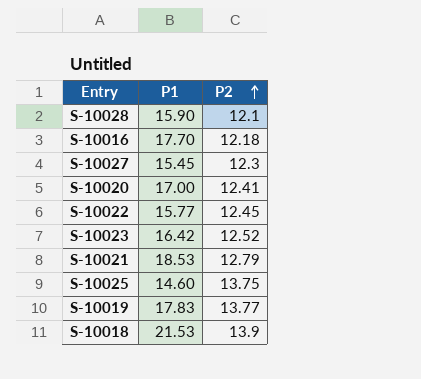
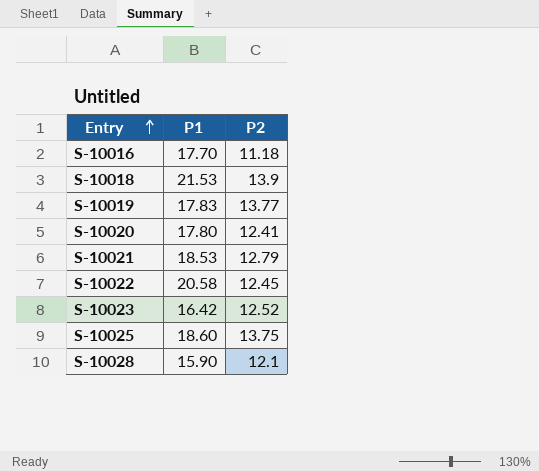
row order: P2 ascending -> Entry ascending
row S-10027: 15.45 | 12.3 -> none
S-10016 | P2: 12.18 -> 11.18
S-10020 | P1: 17.00 -> 17.80
S-10022 | P1: 15.77 -> 20.58
S-10025 | P1: 14.60 -> 18.60

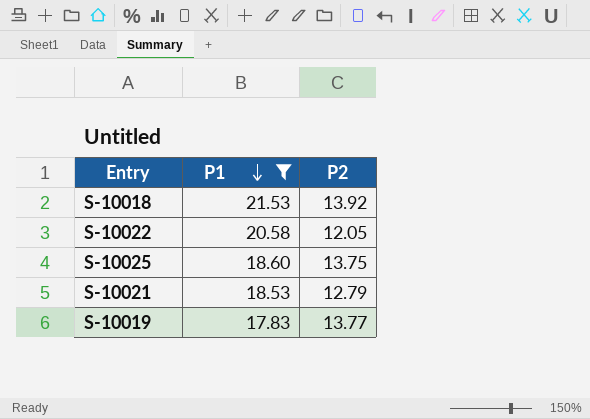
filter: none -> P1 >= 17.83
row order: Entry ascending -> P1 descending
S-10018 | P2: 13.9 -> 13.92
S-10022 | P2: 12.45 -> 12.05

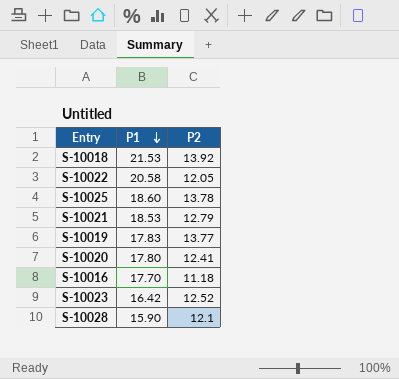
filter: P1 >= 17.83 -> none
S-10025 | P2: 13.75 -> 13.78

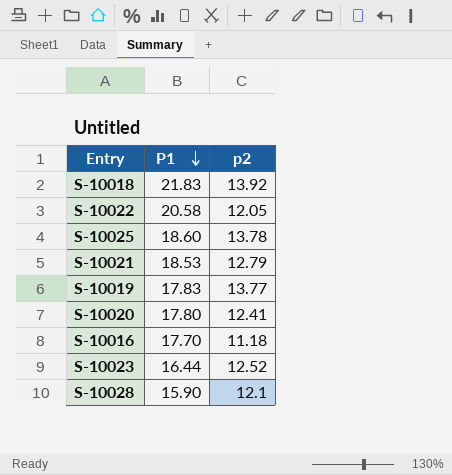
column name: P2 -> p2
S-10018 | P1: 21.53 -> 21.83
S-10023 | P1: 16.42 -> 16.44

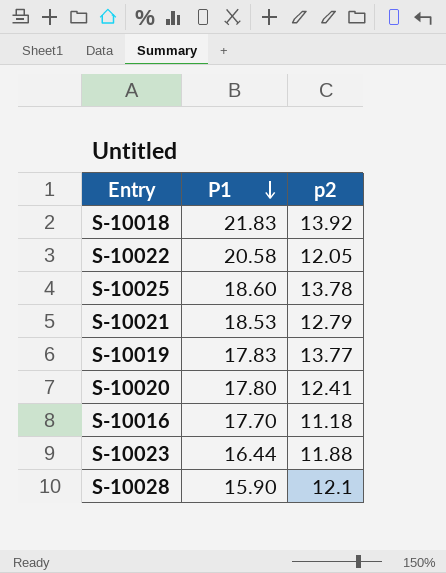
S-10023 | p2: 12.52 -> 11.88

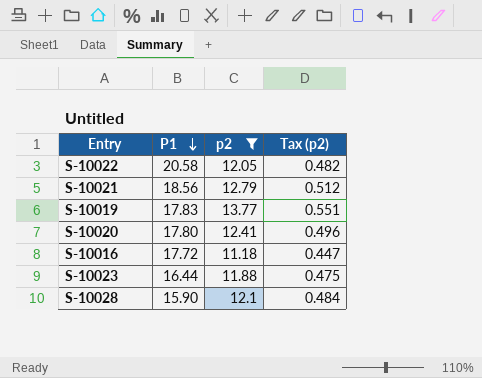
filter: none -> p2 <= 13.77
column Tax (p2) | formula: none -> [p2] * 0.04
S-10021 | P1: 18.53 -> 18.56
S-10016 | P1: 17.70 -> 17.72

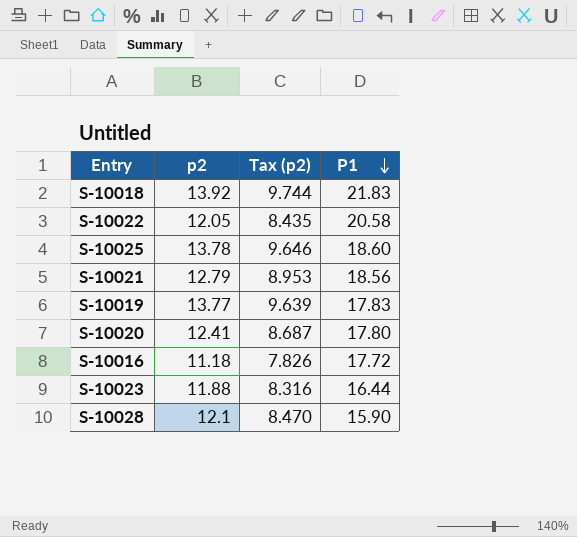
filter: p2 <= 13.77 -> none
column Tax (p2) | formula: [p2] * 0.04 -> [p2] * 0.7
column P1 | position: 2 -> 4

